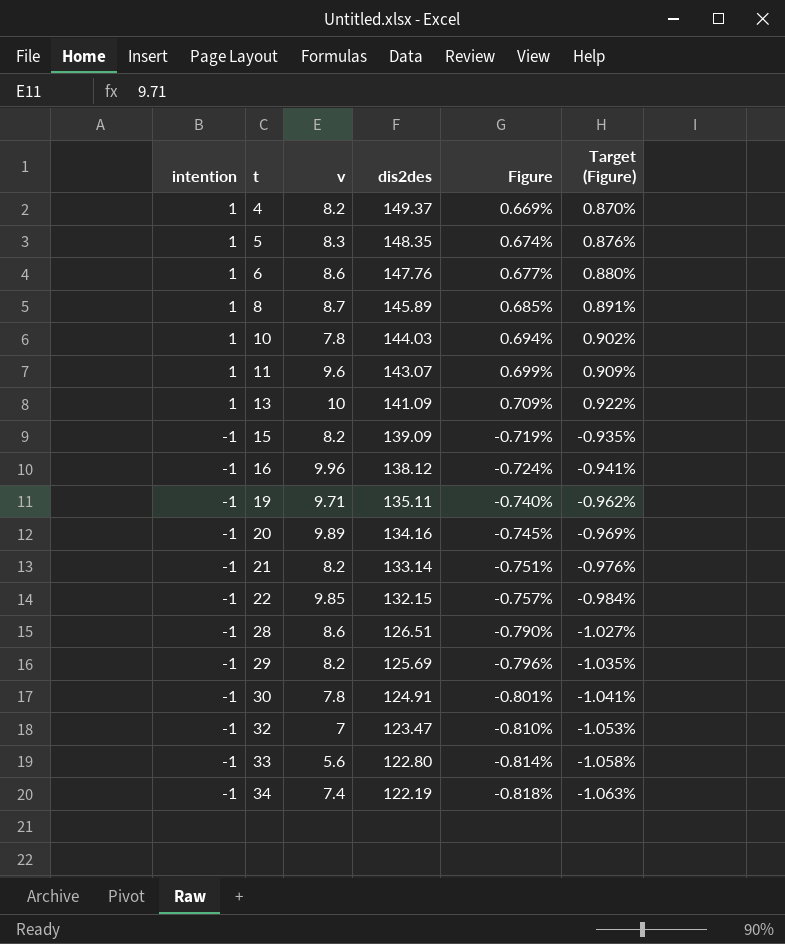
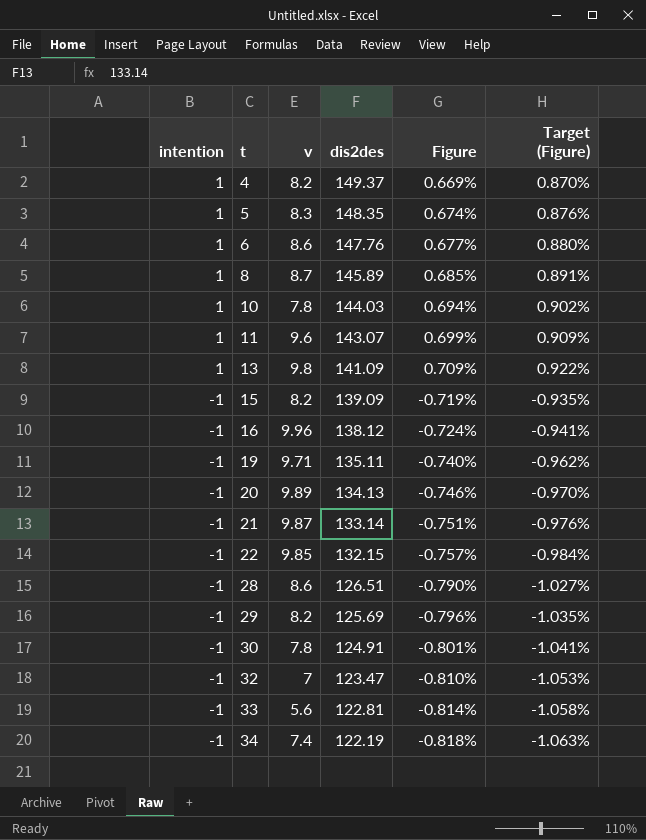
13 | v: 10 -> 9.8
20 | dis2des: 134.16 -> 134.13
20 | Figure: -0.745% -> -0.746%
20 | Target (Figure): -0.969% -> -0.970%
21 | v: 8.2 -> 9.87
33 | dis2des: 122.80 -> 122.81

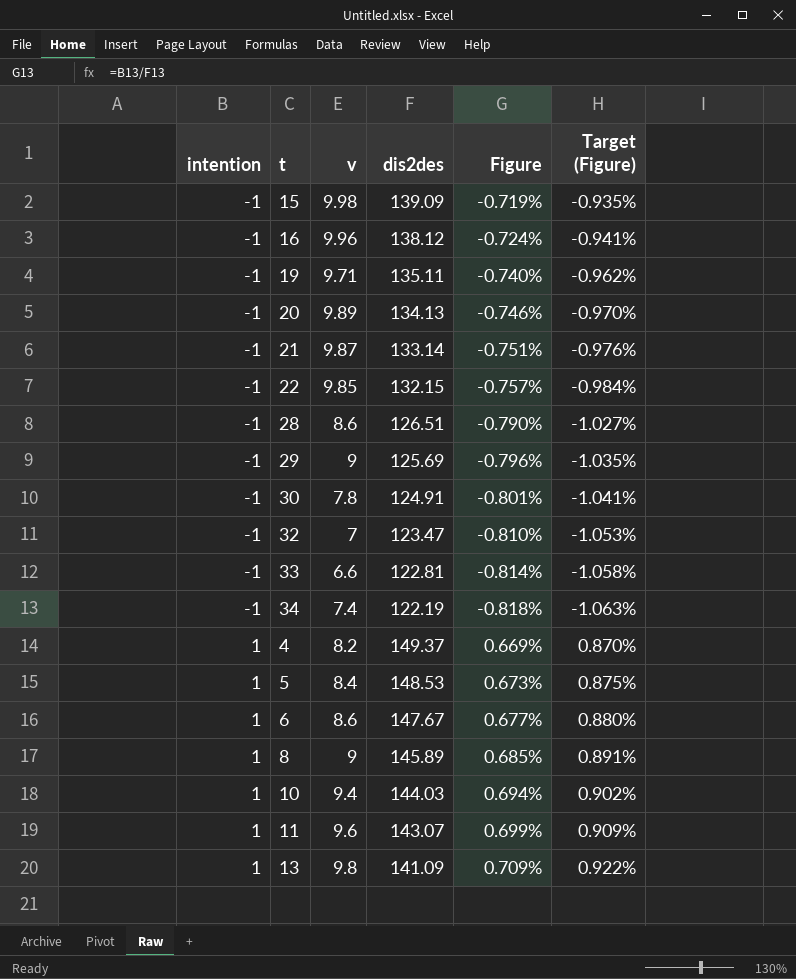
row order: intention descending -> intention ascending
15 | v: 8.2 -> 9.98
29 | v: 8.2 -> 9
33 | v: 5.6 -> 6.6
5 | v: 8.3 -> 8.4
5 | dis2des: 148.35 -> 148.53
5 | Figure: 0.674% -> 0.673%
5 | Target (Figure): 0.876% -> 0.875%
6 | dis2des: 147.76 -> 147.67
8 | v: 8.7 -> 9
10 | v: 7.8 -> 9.4

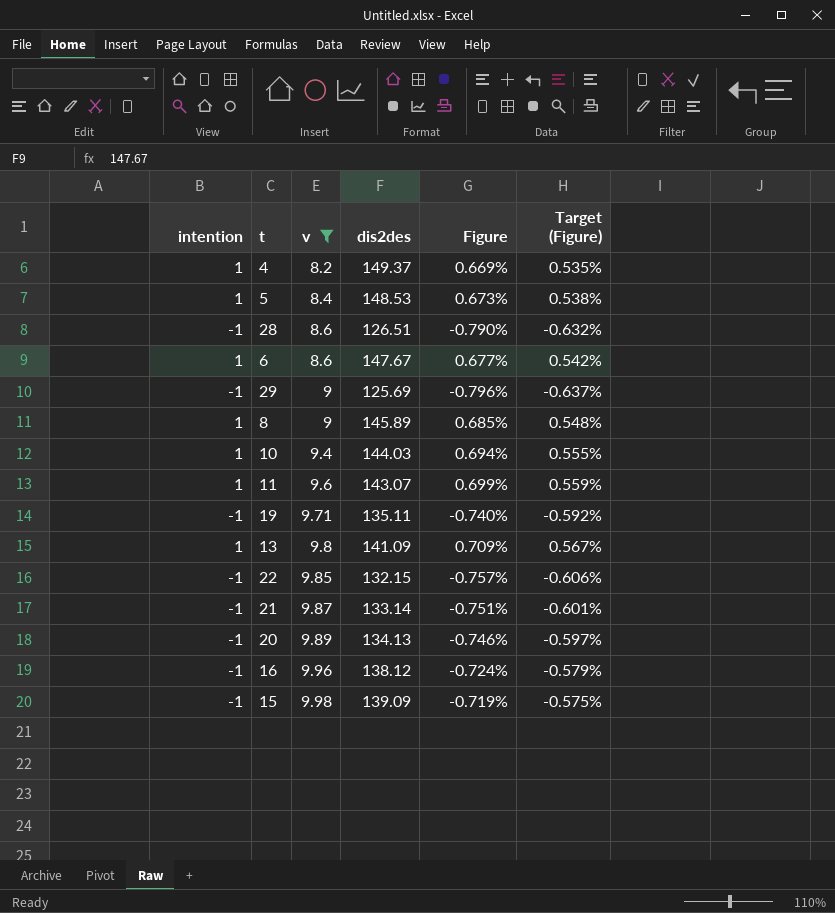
filter: none -> v >= 8.2
row order: intention ascending -> v ascending
column Target (Figure) | formula: [Figure] * 1.3 -> [Figure] * 0.8

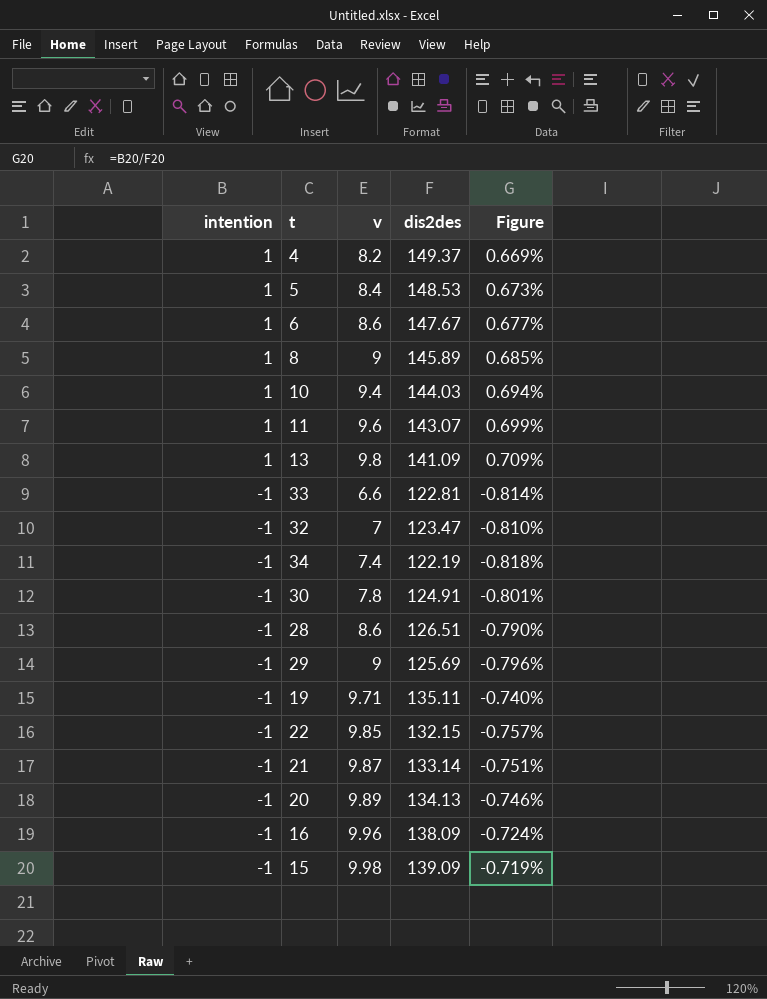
filter: v >= 8.2 -> none
row order: v ascending -> intention descending
column Target (Figure) | formula: [Figure] * 0.8 -> none
16 | dis2des: 138.12 -> 138.09

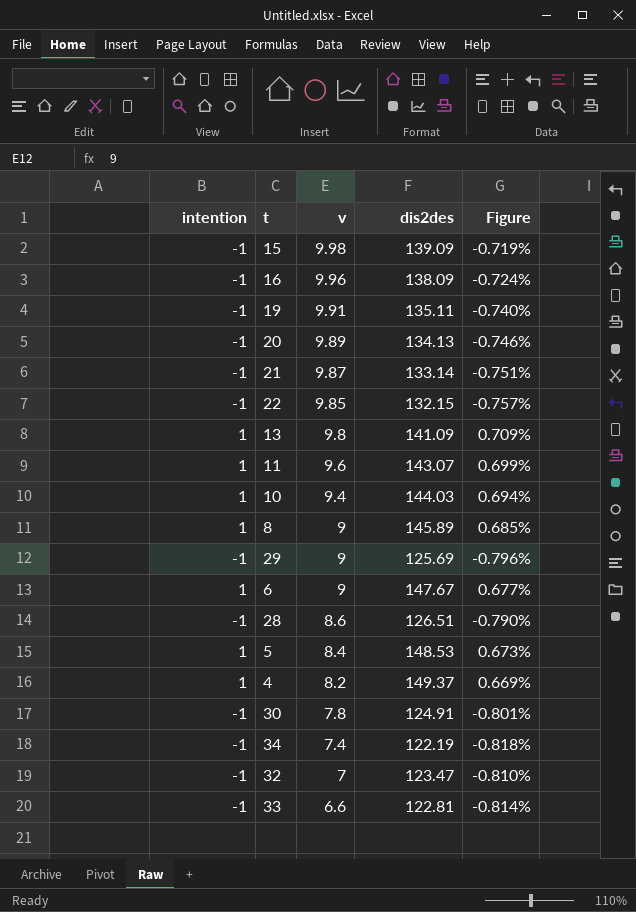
row order: intention descending -> v descending
19 | v: 9.71 -> 9.91
6 | v: 8.6 -> 9

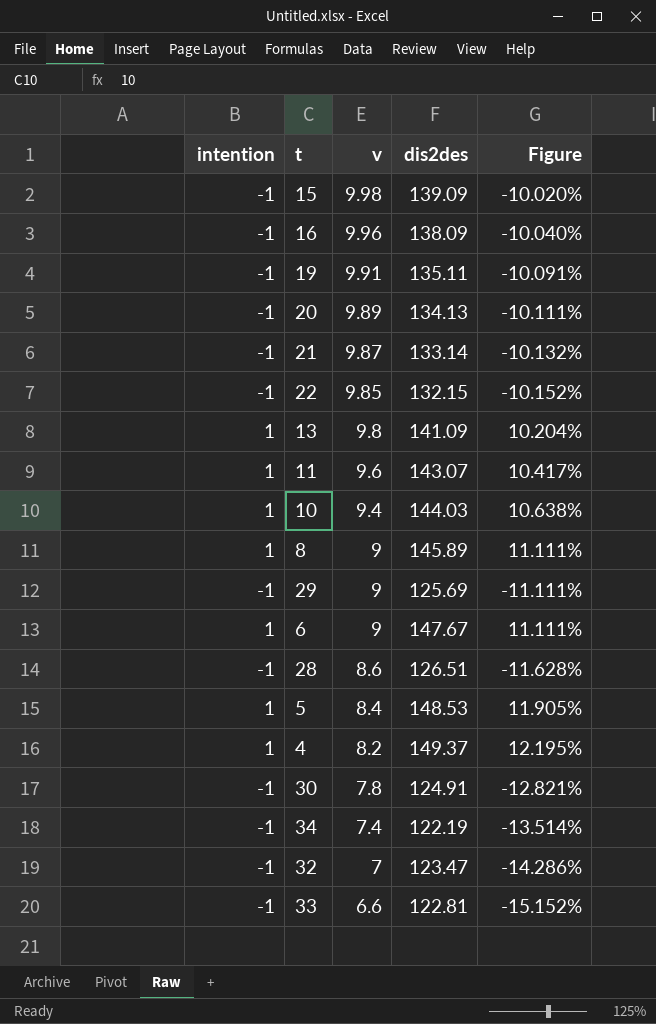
column Figure | formula: [intention] / [dis2des] -> [intention] / [v]

